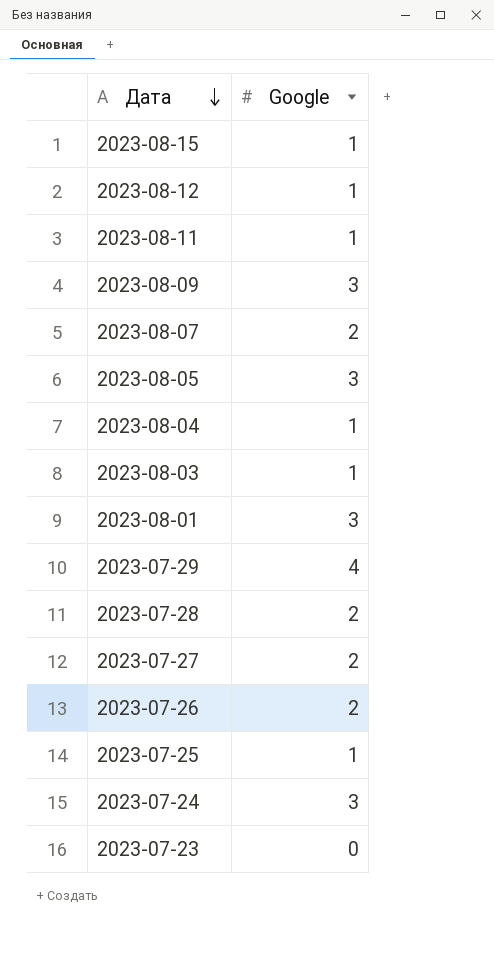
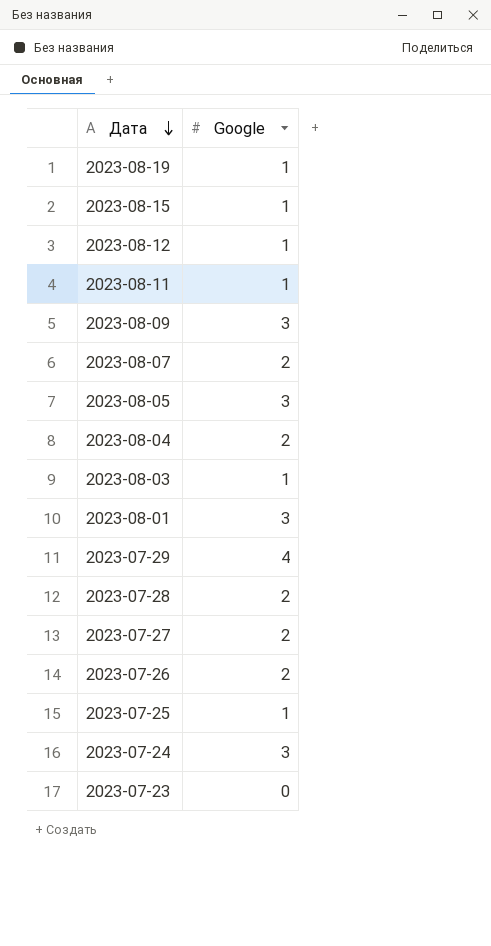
row 2023-08-19: none -> 1
2023-08-04 | Google: 1 -> 2

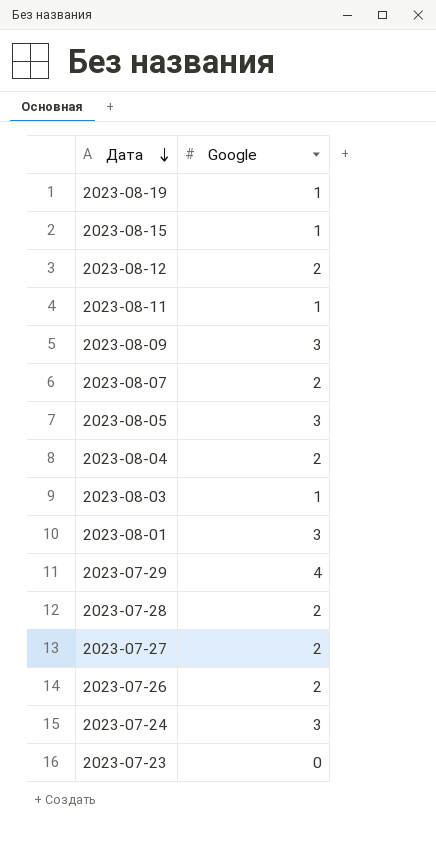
row 2023-07-25: 1 -> none
2023-08-12 | Google: 1 -> 2

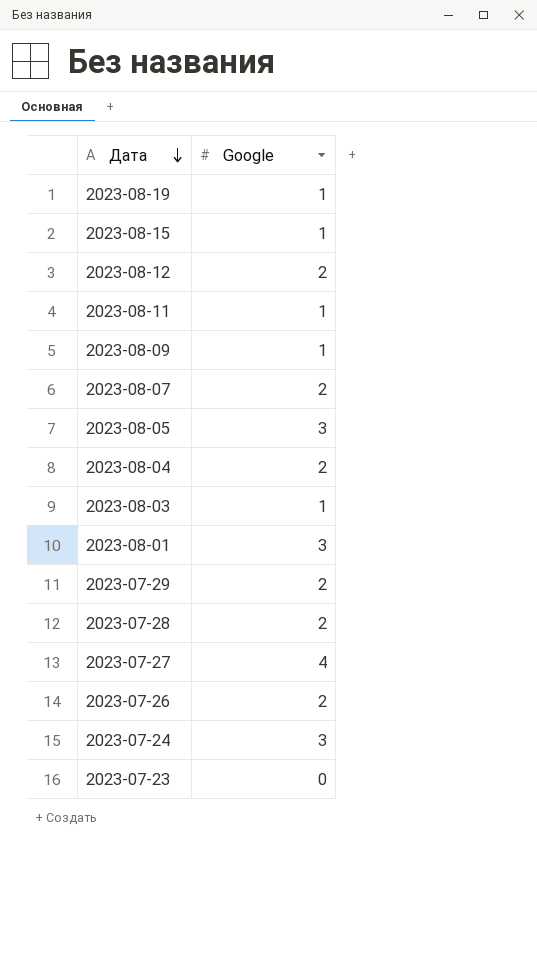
2023-08-09 | Google: 3 -> 1
2023-07-29 | Google: 4 -> 2
2023-07-27 | Google: 2 -> 4

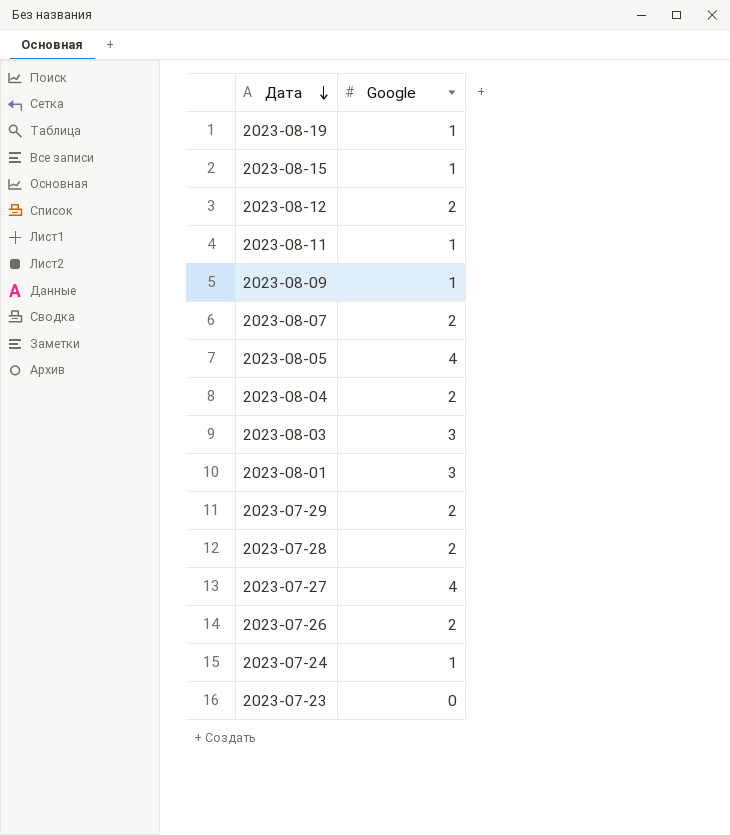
2023-08-05 | Google: 3 -> 4
2023-08-03 | Google: 1 -> 3
2023-07-24 | Google: 3 -> 1

